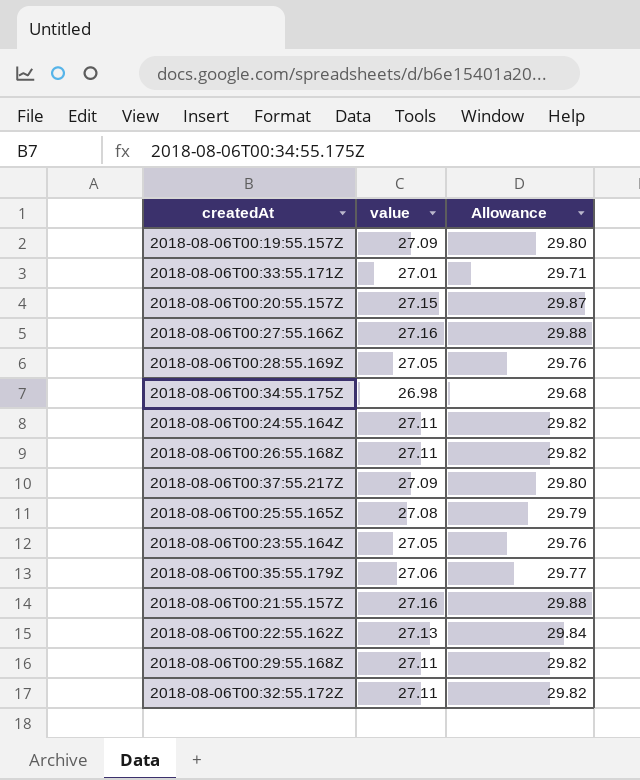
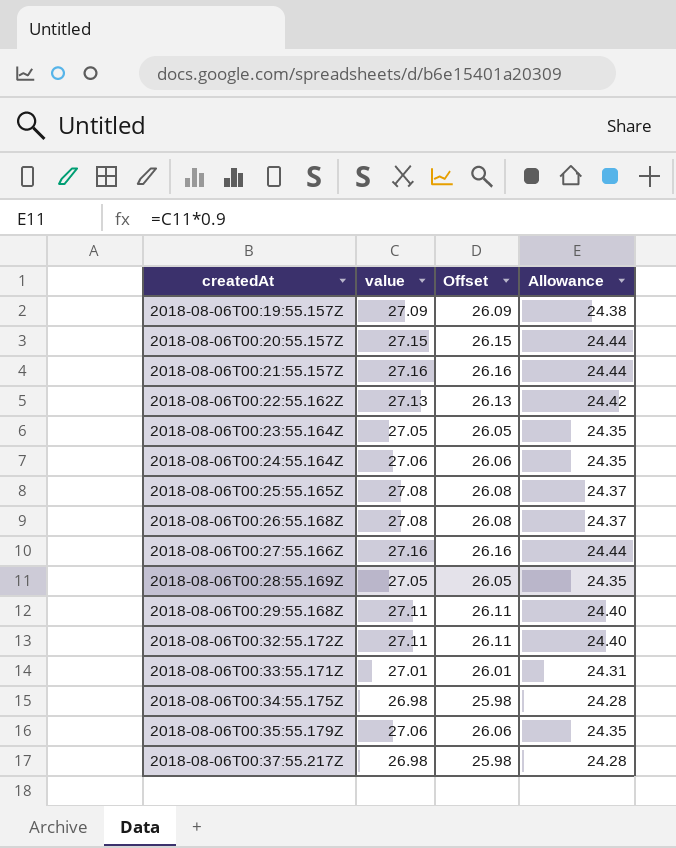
row order: none -> createdAt ascending
column Offset | formula: none -> [value] - 1
column Allowance | formula: [value] * 1.1 -> [value] * 0.9
2018-08-06T00:24:55.164Z | value: 27.11 -> 27.06
2018-08-06T00:26:55.168Z | value: 27.11 -> 27.08
2018-08-06T00:37:55.217Z | value: 27.09 -> 26.98

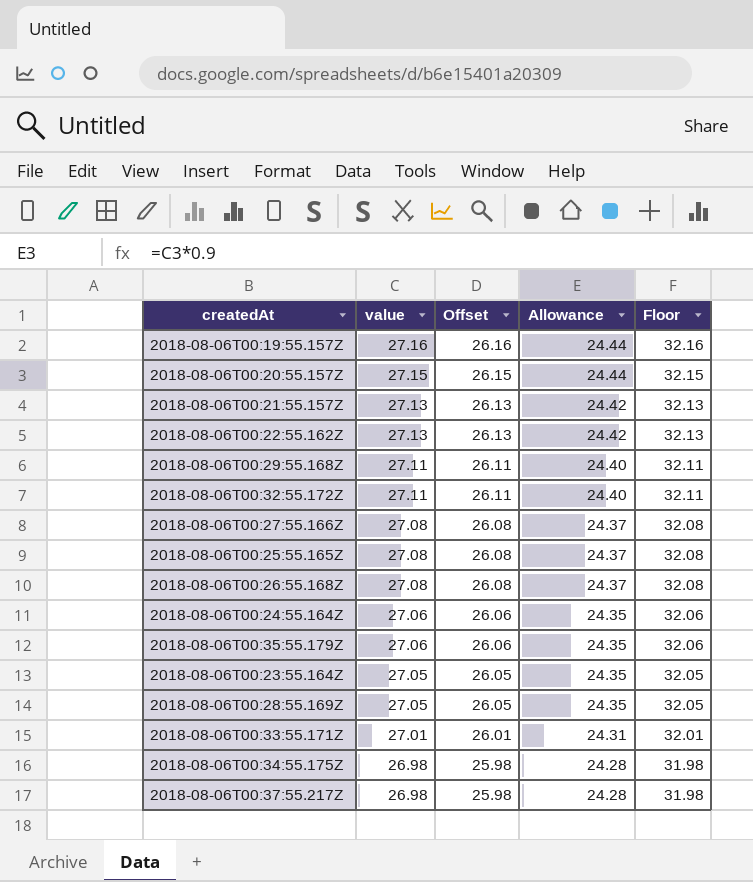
row order: createdAt ascending -> value descending
column Floor | formula: none -> [value] + 5
2018-08-06T00:19:55.157Z | value: 27.09 -> 27.16
2018-08-06T00:19:55.157Z | Offset: 26.09 -> 26.16
2018-08-06T00:19:55.157Z | Allowance: 24.38 -> 24.44
2018-08-06T00:21:55.157Z | value: 27.16 -> 27.13
2018-08-06T00:21:55.157Z | Offset: 26.16 -> 26.13
2018-08-06T00:21:55.157Z | Allowance: 24.44 -> 24.42
2018-08-06T00:27:55.166Z | value: 27.16 -> 27.08
2018-08-06T00:27:55.166Z | Offset: 26.16 -> 26.08
2018-08-06T00:27:55.166Z | Allowance: 24.44 -> 24.37

